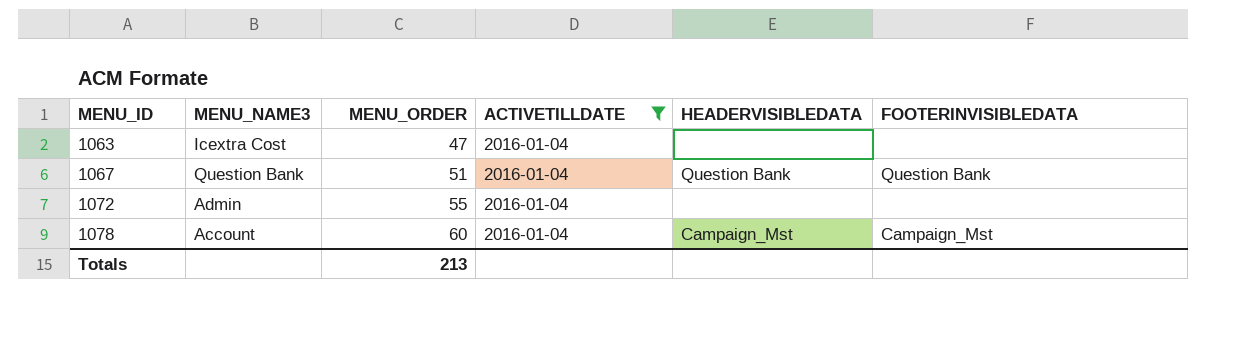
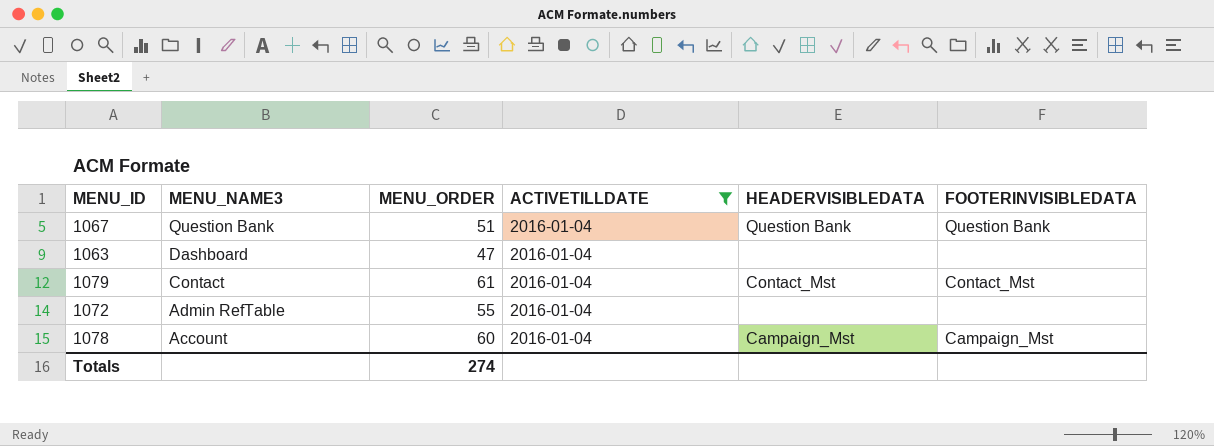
row order: MENU_ID ascending -> MENU_NAME3 descending
1063 | MENU_NAME3: Icextra Cost -> Dashboard
row 1079: none -> Contact | 61 | 2016-01-04 | Contact_Mst | Contact_Mst
1072 | MENU_NAME3: Admin -> Admin RefTable
Totals | MENU_ORDER: 213 -> 274

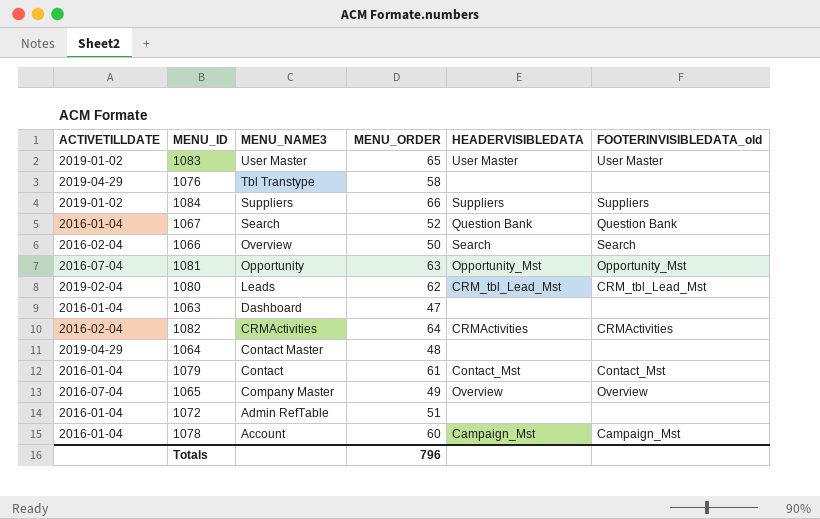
filter: ACTIVETILLDATE = 2016-01-04 -> none
column ACTIVETILLDATE | position: 4 -> 1
column name: FOOTERINVISIBLEDATA -> FOOTERINVISIBLEDATA_old
1067 | MENU_NAME3: Question Bank -> Search
1067 | MENU_ORDER: 51 -> 52
1072 | MENU_ORDER: 55 -> 51
Totals | MENU_ORDER: 274 -> 796

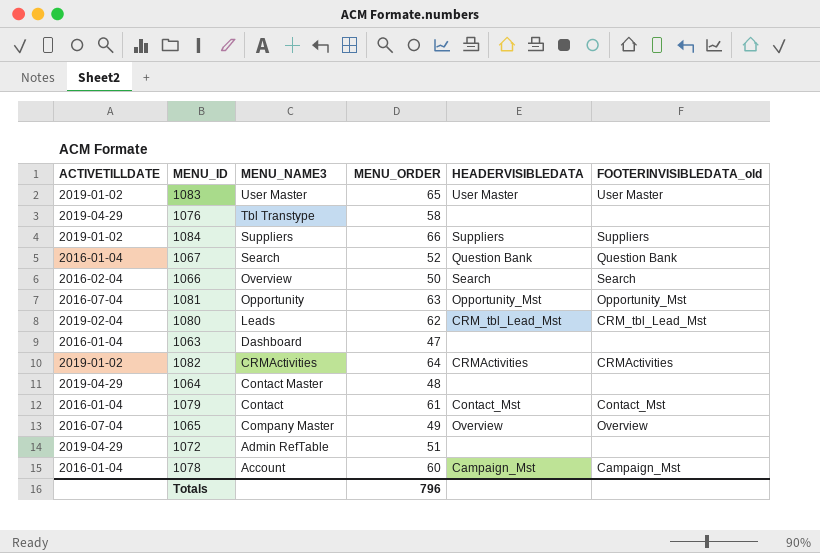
1082 | ACTIVETILLDATE: 2016-02-04 -> 2019-01-02
1072 | ACTIVETILLDATE: 2016-01-04 -> 2019-04-29

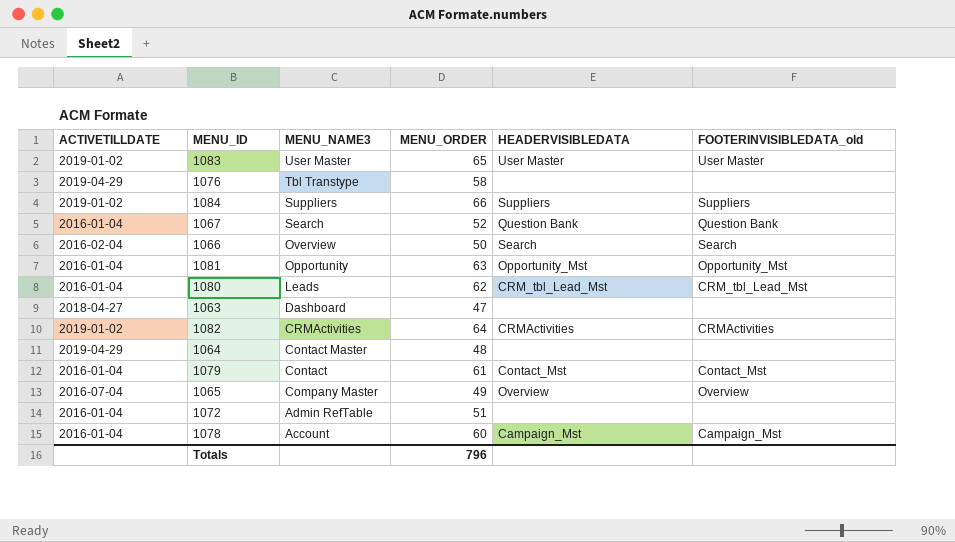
1081 | ACTIVETILLDATE: 2016-07-04 -> 2016-01-04
1080 | ACTIVETILLDATE: 2019-02-04 -> 2016-01-04
1063 | ACTIVETILLDATE: 2016-01-04 -> 2018-04-27
1072 | ACTIVETILLDATE: 2019-04-29 -> 2016-01-04

